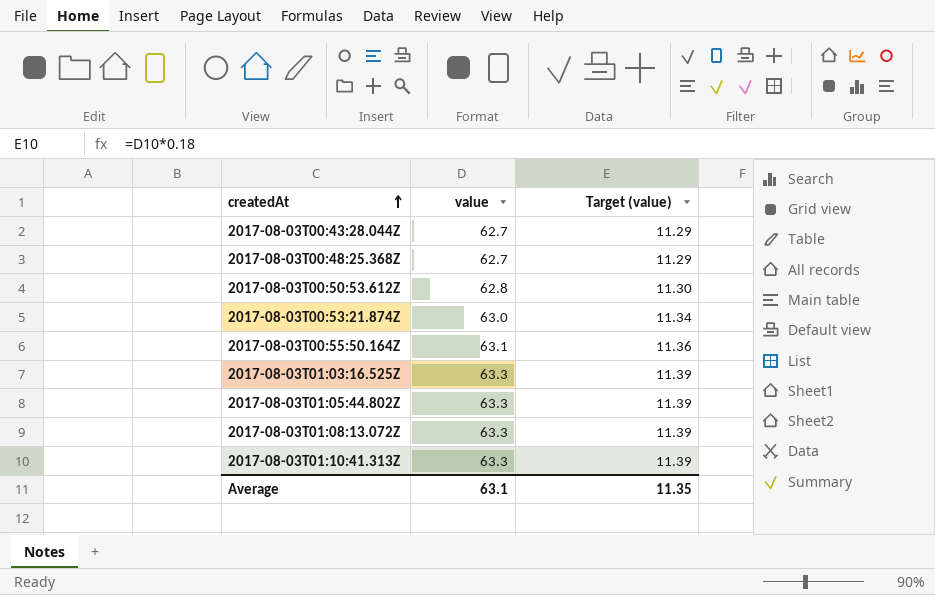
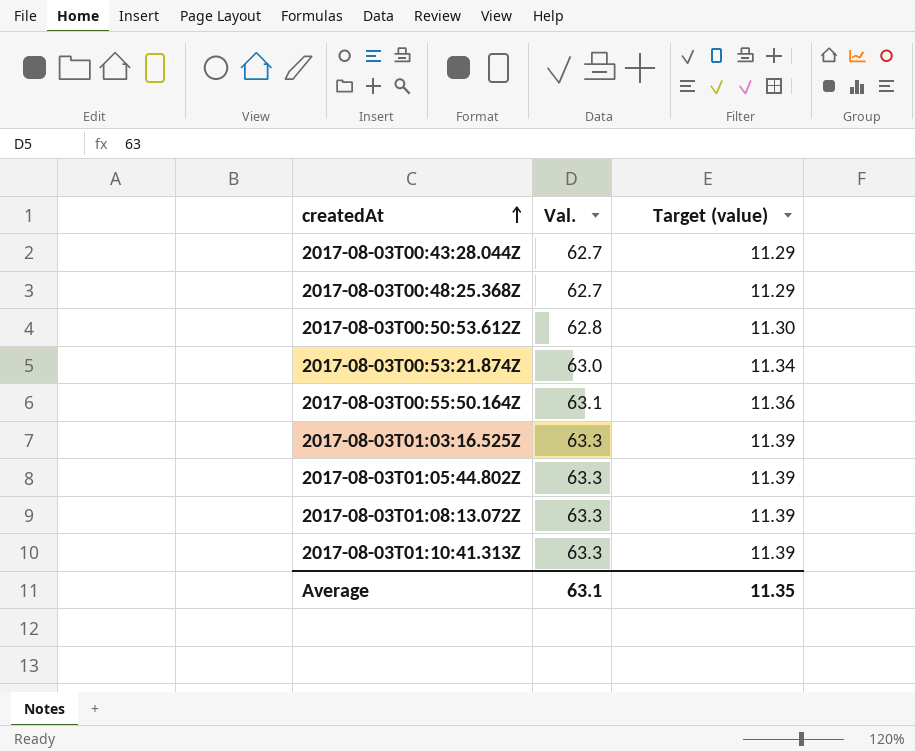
column name: value -> Val.

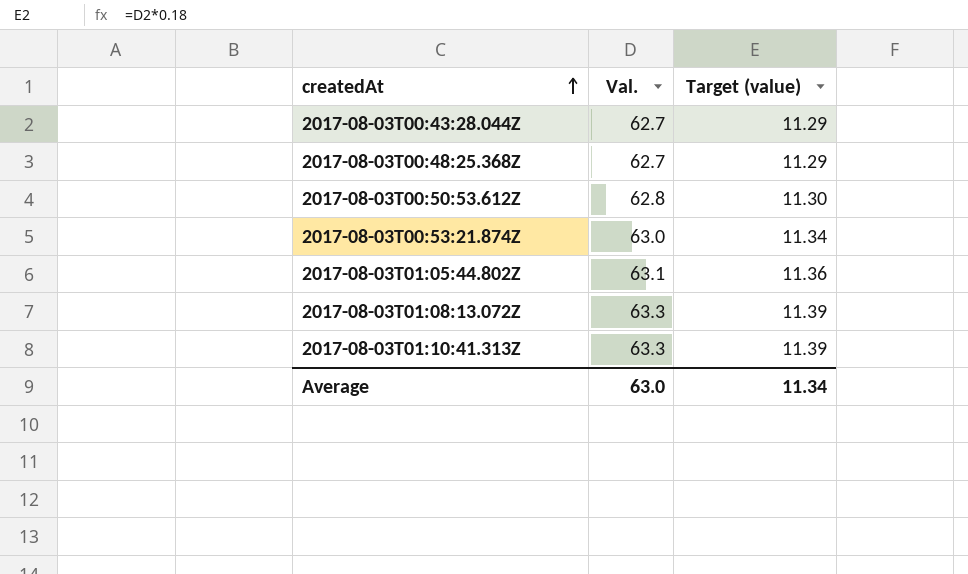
row 2017-08-03T00:55:50.164Z: 63.1 | 11.36 -> none
row 2017-08-03T01:03:16.525Z: 63.3 | 11.39 -> none
2017-08-03T01:05:44.802Z | Val.: 63.3 -> 63.1
2017-08-03T01:05:44.802Z | Target (value): 11.39 -> 11.36
Average | Val.: 63.1 -> 63.0
Average | Target (value): 11.35 -> 11.34

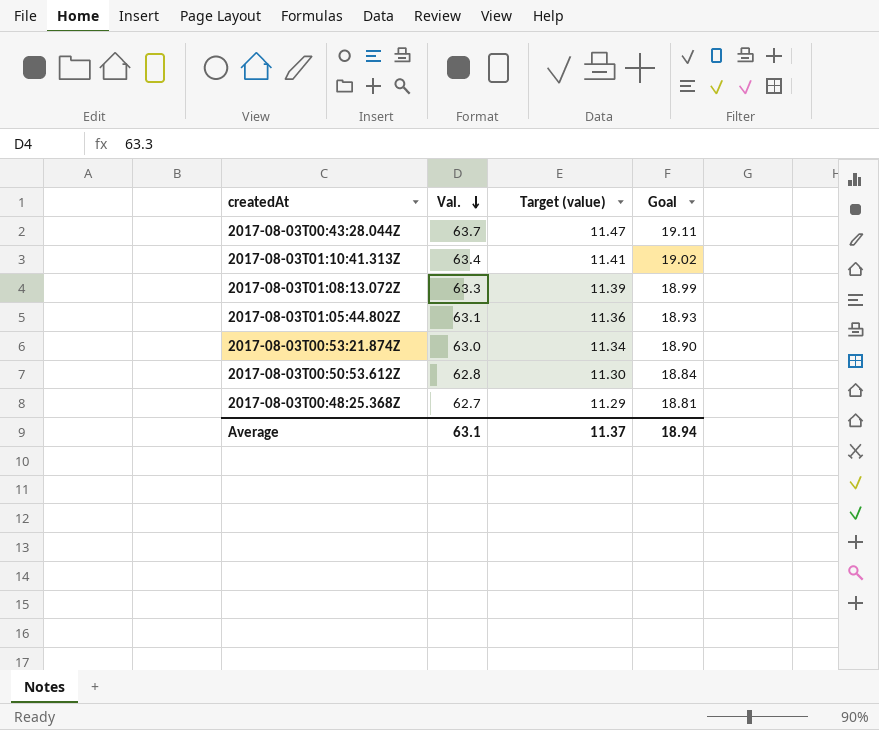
row order: createdAt ascending -> Val. descending
column Goal | formula: none -> [Val.] * 0.3
2017-08-03T00:43:28.044Z | Val.: 62.7 -> 63.7
2017-08-03T00:43:28.044Z | Target (value): 11.29 -> 11.47
2017-08-03T01:10:41.313Z | Val.: 63.3 -> 63.4
2017-08-03T01:10:41.313Z | Target (value): 11.39 -> 11.41
Average | Val.: 63.0 -> 63.1
Average | Target (value): 11.34 -> 11.37

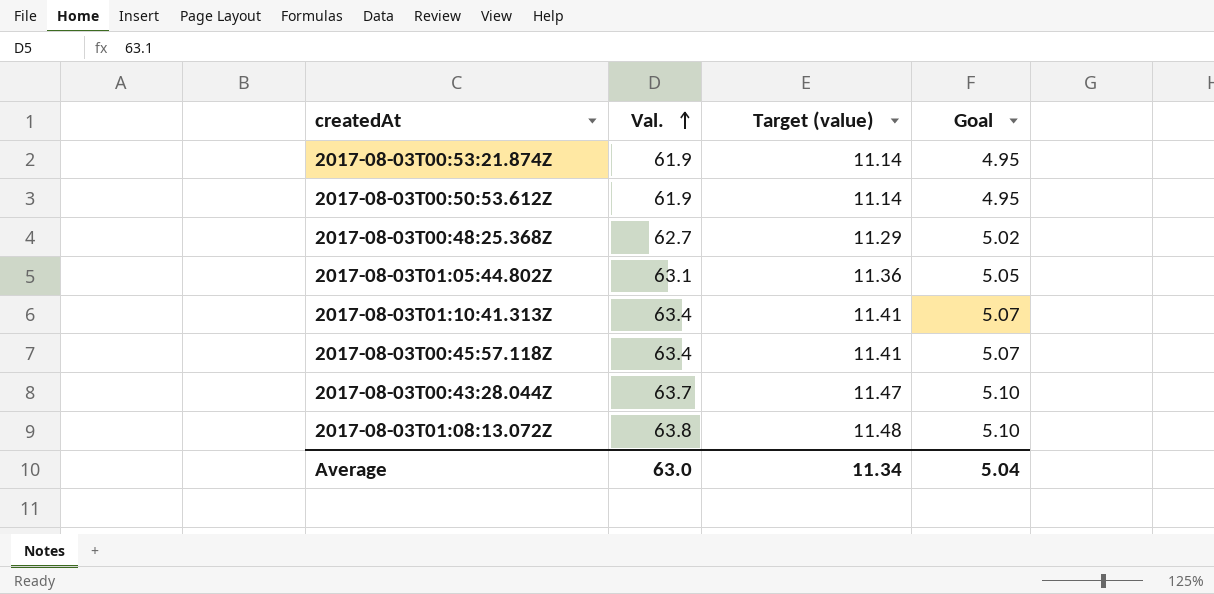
row order: Val. descending -> Val. ascending
column Goal | formula: [Val.] * 0.3 -> [Val.] * 0.08
2017-08-03T00:53:21.874Z | Val.: 63.0 -> 61.9
2017-08-03T00:53:21.874Z | Target (value): 11.34 -> 11.14
2017-08-03T00:50:53.612Z | Val.: 62.8 -> 61.9
2017-08-03T00:50:53.612Z | Target (value): 11.30 -> 11.14
row 2017-08-03T00:45:57.118Z: none -> 63.4 | 11.41 | 5.07
2017-08-03T01:08:13.072Z | Val.: 63.3 -> 63.8
2017-08-03T01:08:13.072Z | Target (value): 11.39 -> 11.48
Average | Val.: 63.1 -> 63.0
Average | Target (value): 11.37 -> 11.34
Average | Goal: 18.94 -> 5.04

